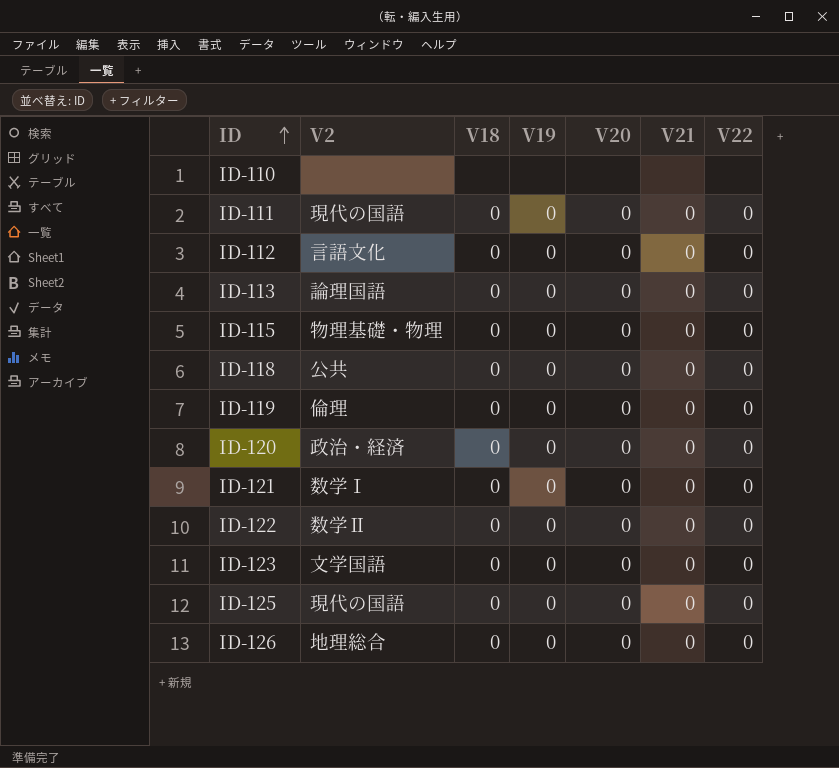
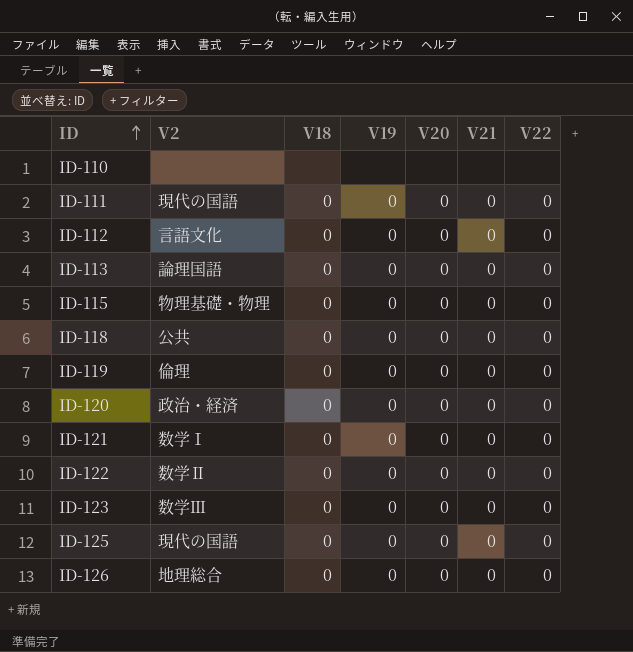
ID-123 | V2: 文学国語 -> 数学Ⅲ

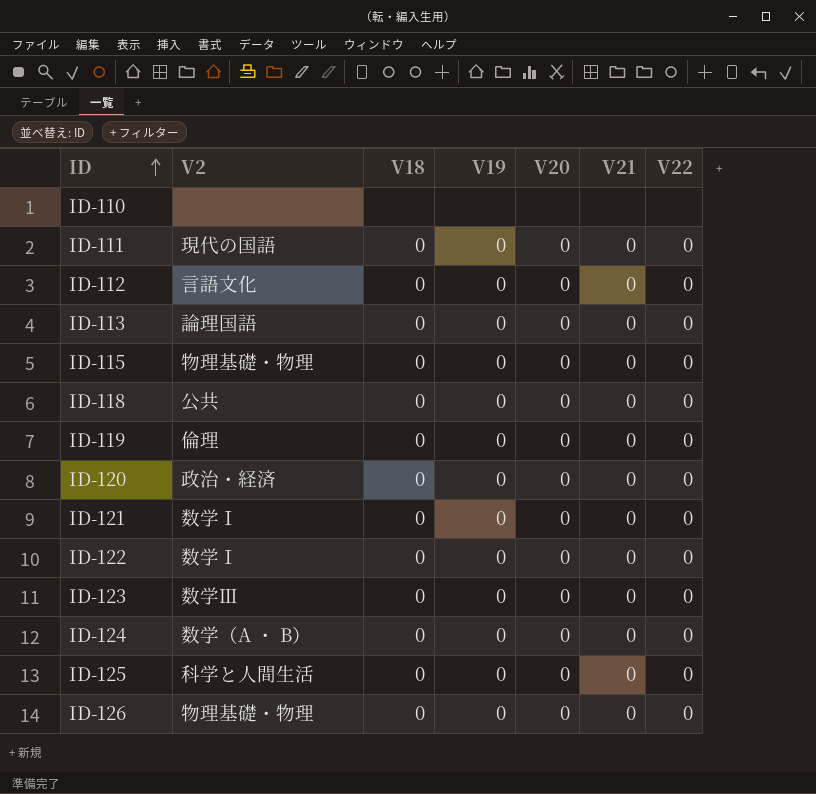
ID-122 | V2: 数学Ⅱ -> 数学Ⅰ
row ID-124: none -> 数学（A ・ B） | 0 | 0 | 0 | 0 | 0
ID-125 | V2: 現代の国語 -> 科学と人間生活
ID-126 | V2: 地理総合 -> 物理基礎・物理

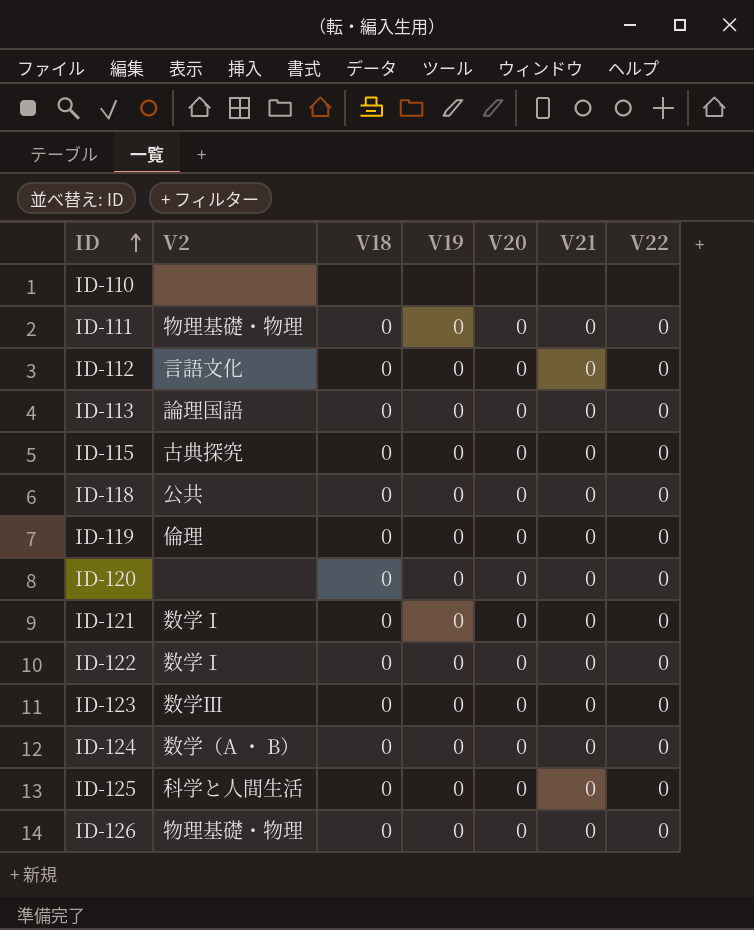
ID-111 | V2: 現代の国語 -> 物理基礎・物理
ID-115 | V2: 物理基礎・物理 -> 古典探究
ID-120 | V2: 政治・経済 -> none

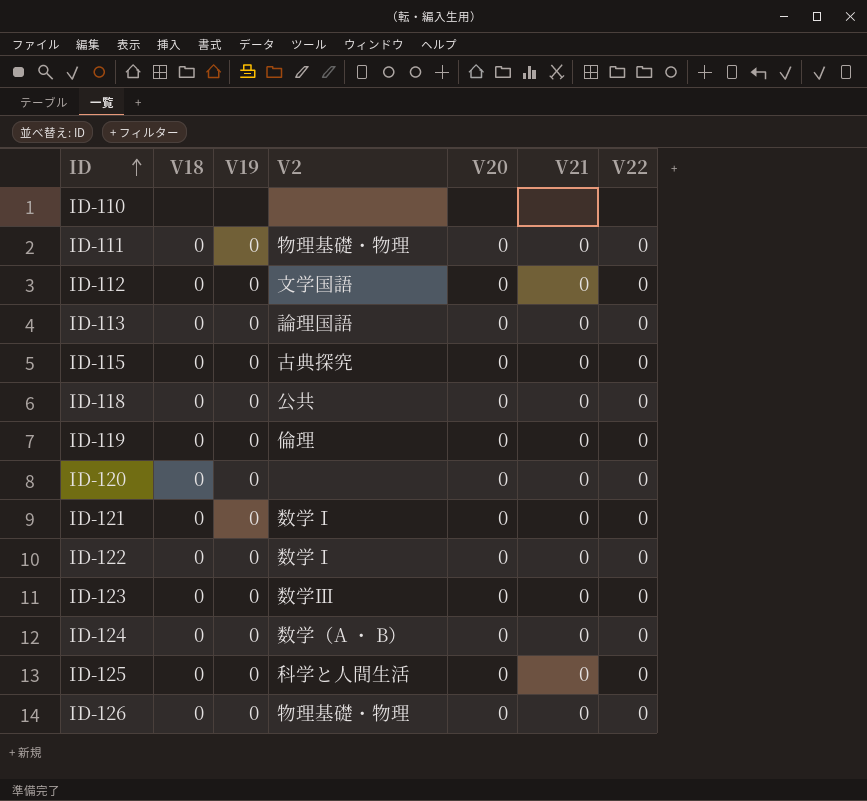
column V2 | position: 2 -> 4
ID-112 | V2: 言語文化 -> 文学国語

